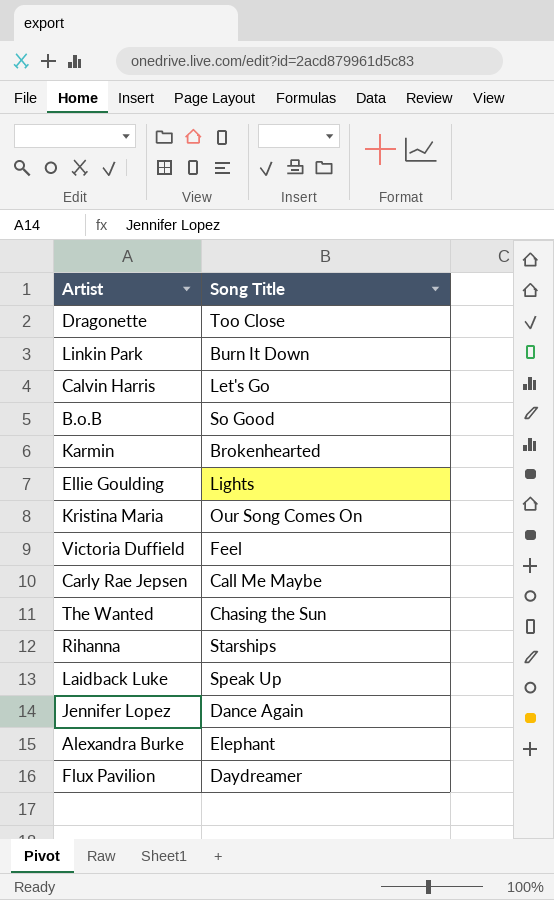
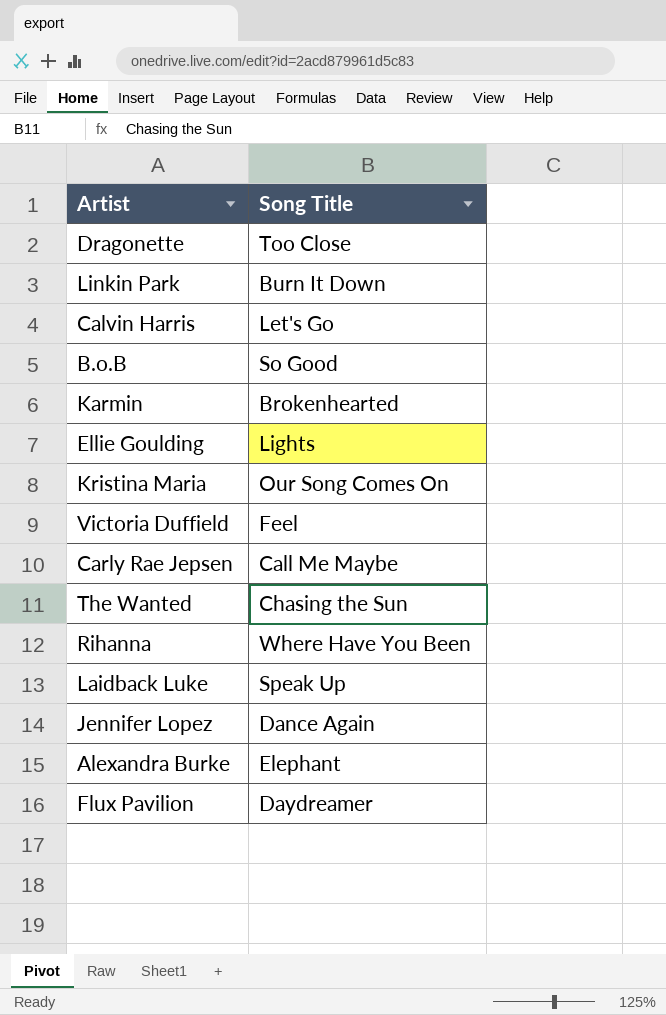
Rihanna | Song Title: Starships -> Where Have You Been

